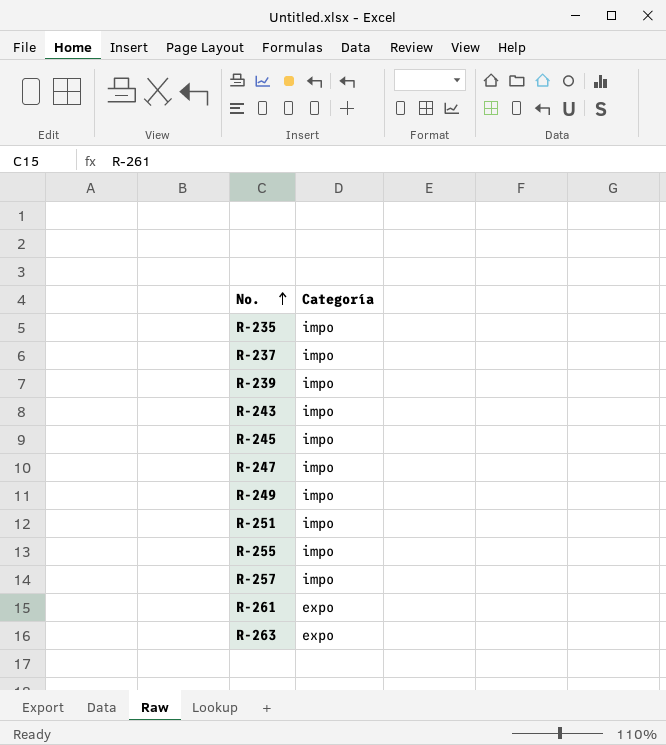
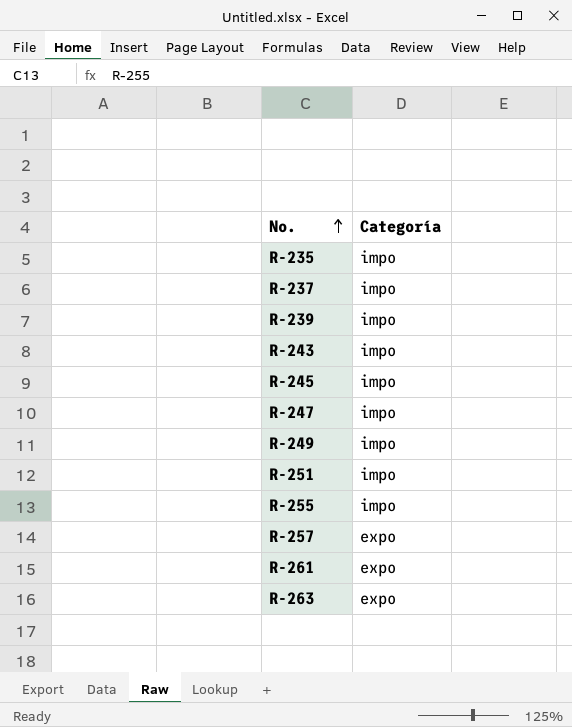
R-257 | Categoría: impo -> expo

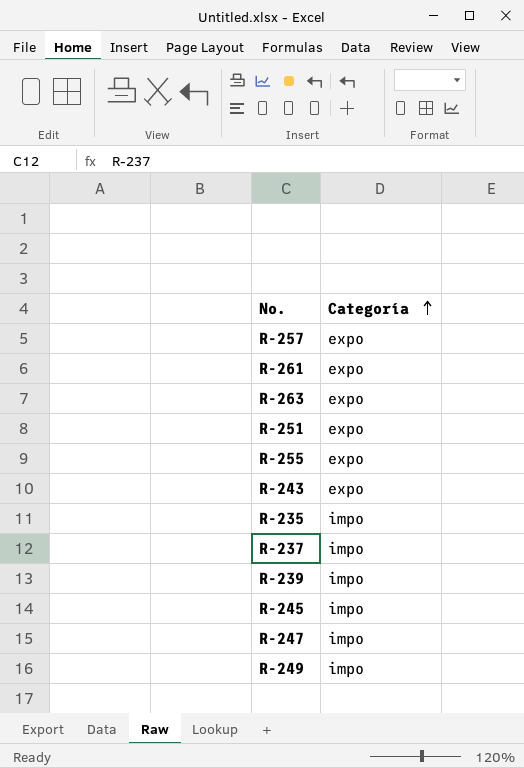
row order: No. ascending -> Categoría ascending
R-251 | Categoría: impo -> expo
R-255 | Categoría: impo -> expo
R-243 | Categoría: impo -> expo

